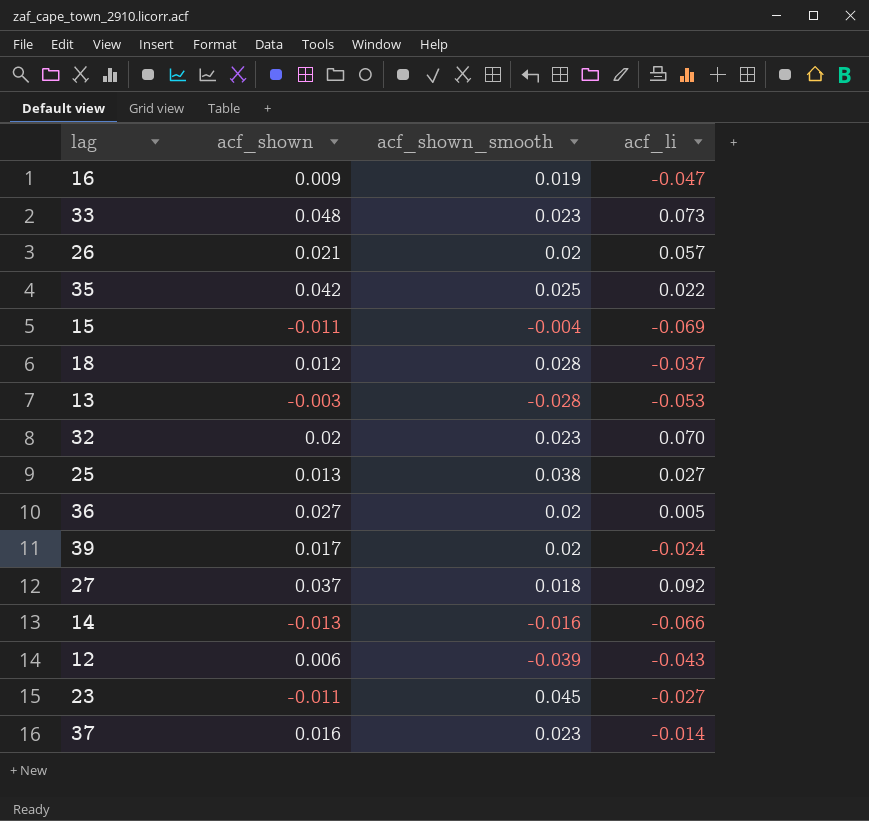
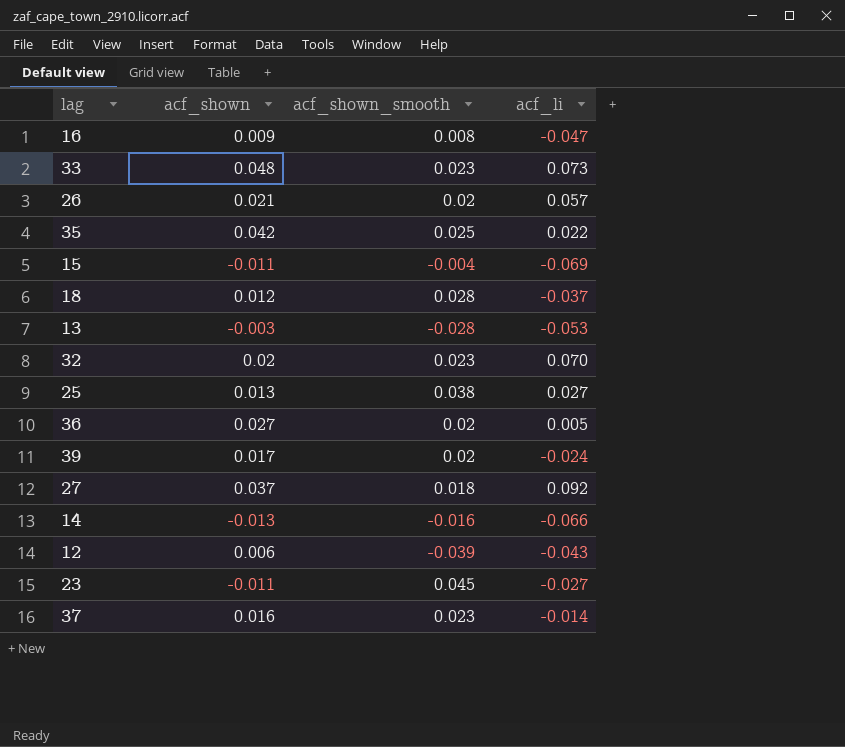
16 | acf_shown_smooth: 0.019 -> 0.008

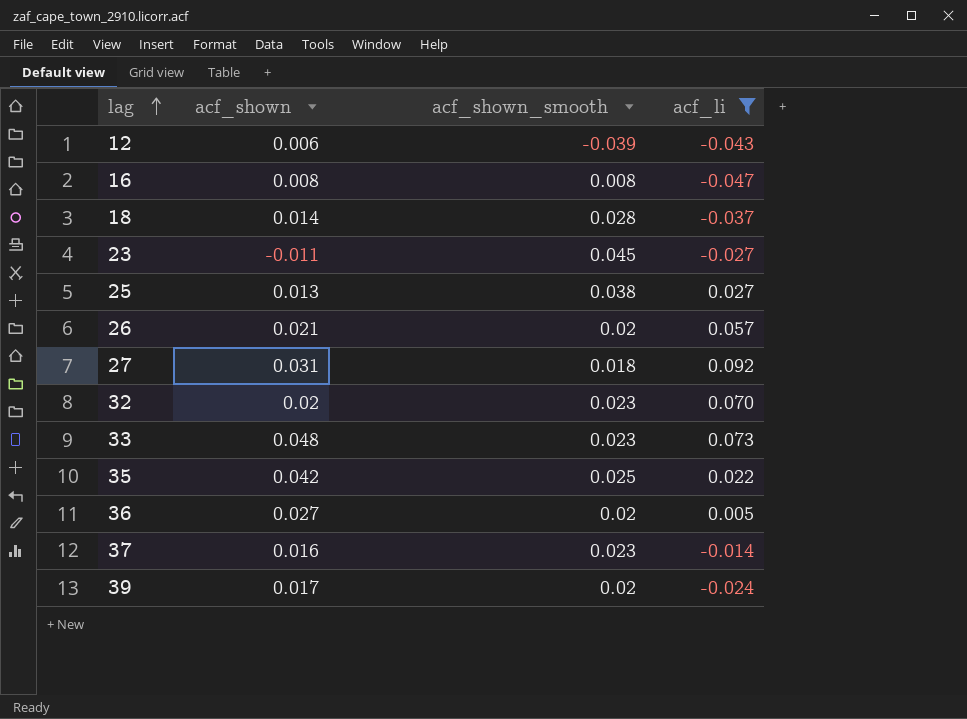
filter: none -> acf_li >= -0.047
row order: none -> lag ascending
16 | acf_shown: 0.009 -> 0.008
18 | acf_shown: 0.012 -> 0.014
27 | acf_shown: 0.037 -> 0.031

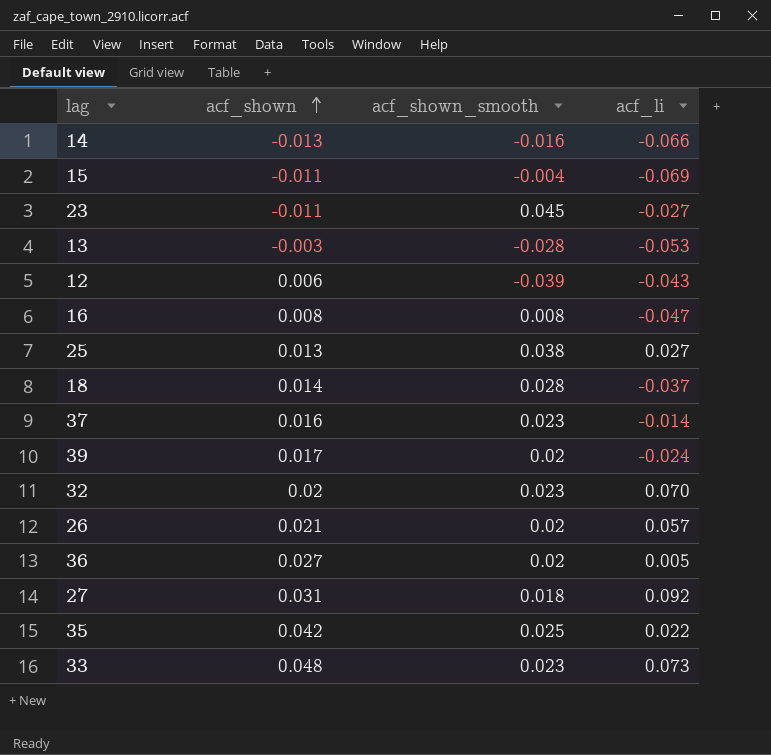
filter: acf_li >= -0.047 -> none
row order: lag ascending -> acf_shown ascending

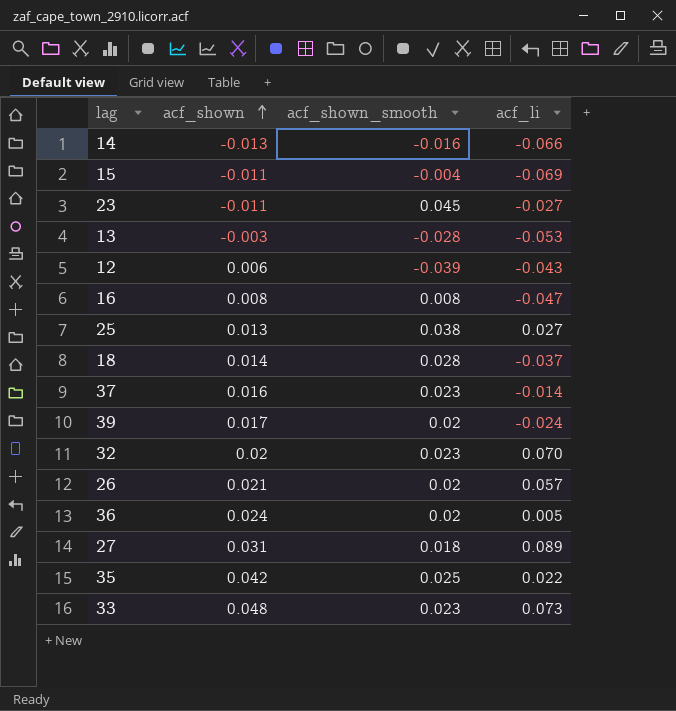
36 | acf_shown: 0.027 -> 0.024
27 | acf_li: 0.092 -> 0.089

